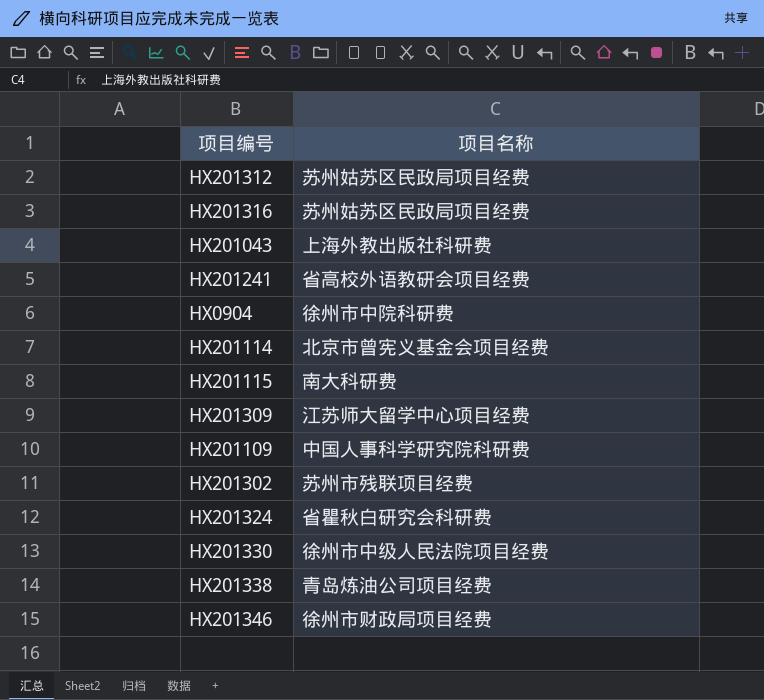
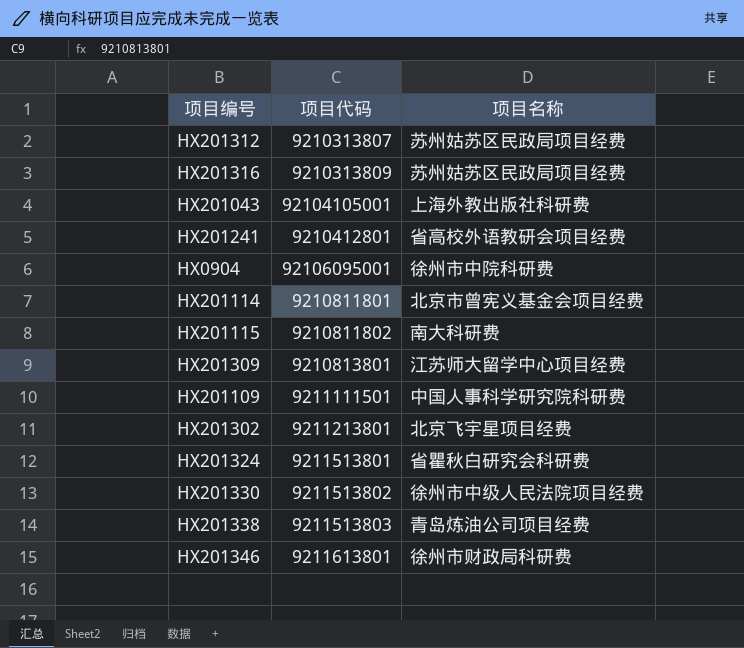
column 项目代码 | position: none -> 2
HX201302 | 项目名称: 苏州市残联项目经费 -> 北京飞宇星项目经费
HX201346 | 项目名称: 徐州市财政局项目经费 -> 徐州市财政局科研费

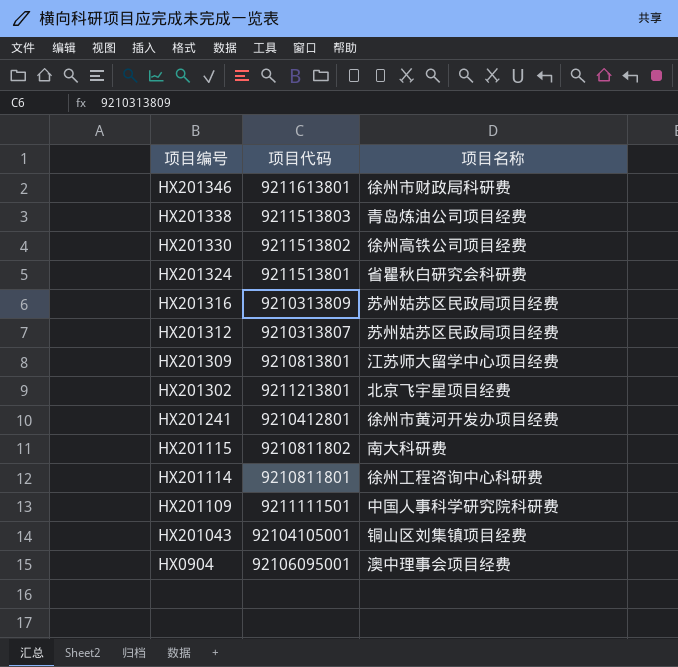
row order: none -> 项目编号 descending
HX201330 | 项目名称: 徐州市中级人民法院项目经费 -> 徐州高铁公司项目经费
HX201241 | 项目名称: 省高校外语教研会项目经费 -> 徐州市黄河开发办项目经费
HX201114 | 项目名称: 北京市曾宪义基金会项目经费 -> 徐州工程咨询中心科研费
HX201043 | 项目名称: 上海外教出版社科研费 -> 铜山区刘集镇项目经费
HX0904 | 项目名称: 徐州市中院科研费 -> 澳中理事会项目经费

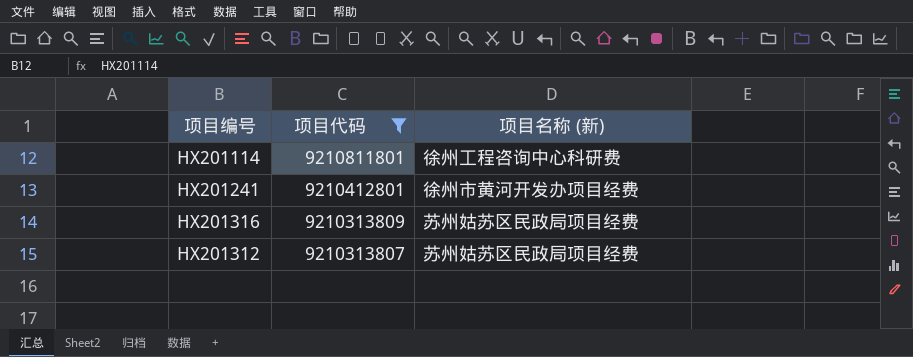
filter: none -> 项目代码 <= 9210811801
row order: 项目编号 descending -> 项目代码 descending
column name: 项目名称 -> 项目名称 (新)

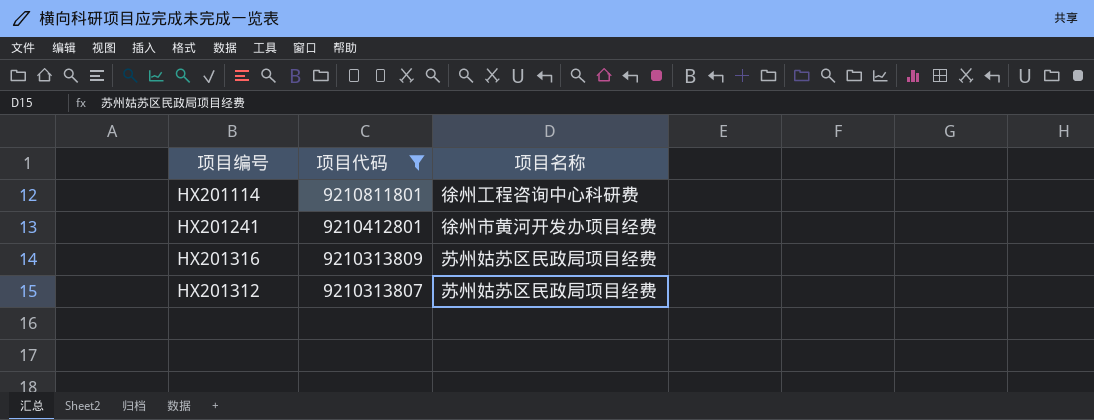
column name: 项目名称 (新) -> 项目名称

